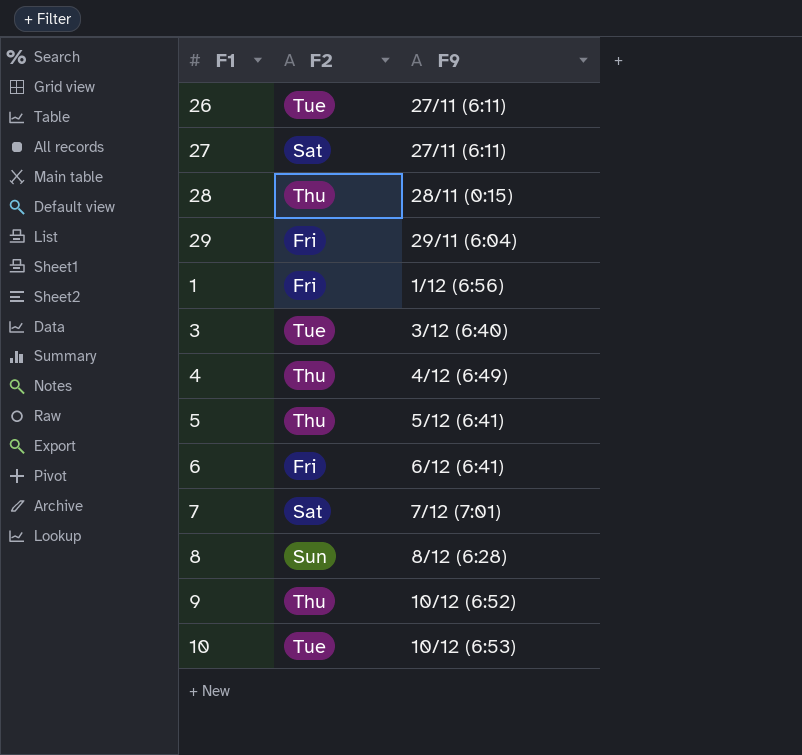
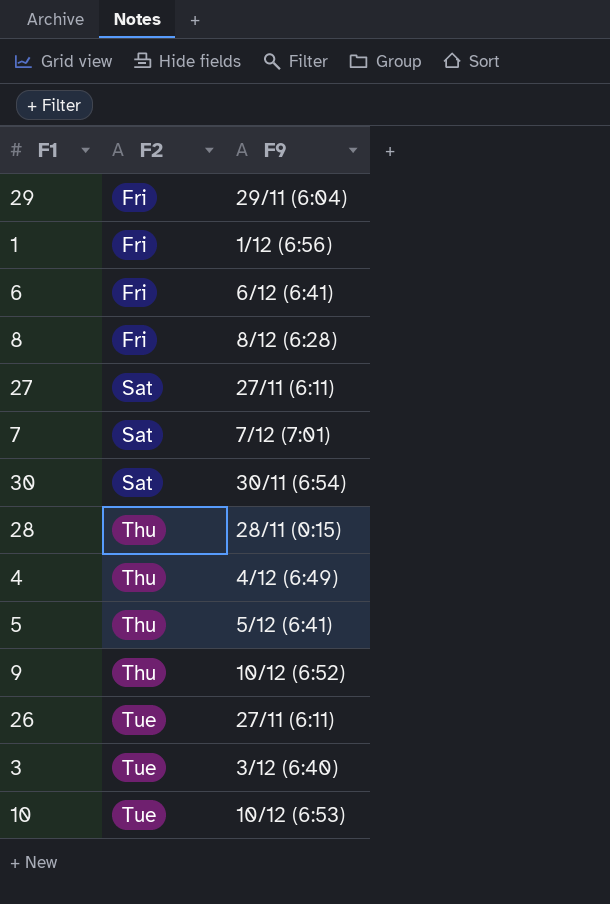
row order: none -> F2 ascending
8 | F2: Sun -> Fri
row 30: none -> Sat | 30/11 (6:54)

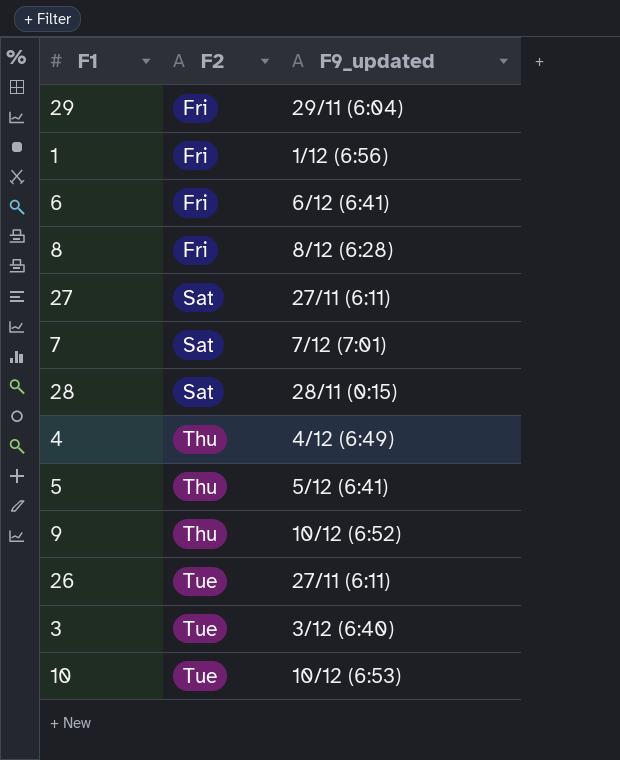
column name: F9 -> F9_updated
row 30: Sat | 30/11 (6:54) -> none
28 | F2: Thu -> Sat

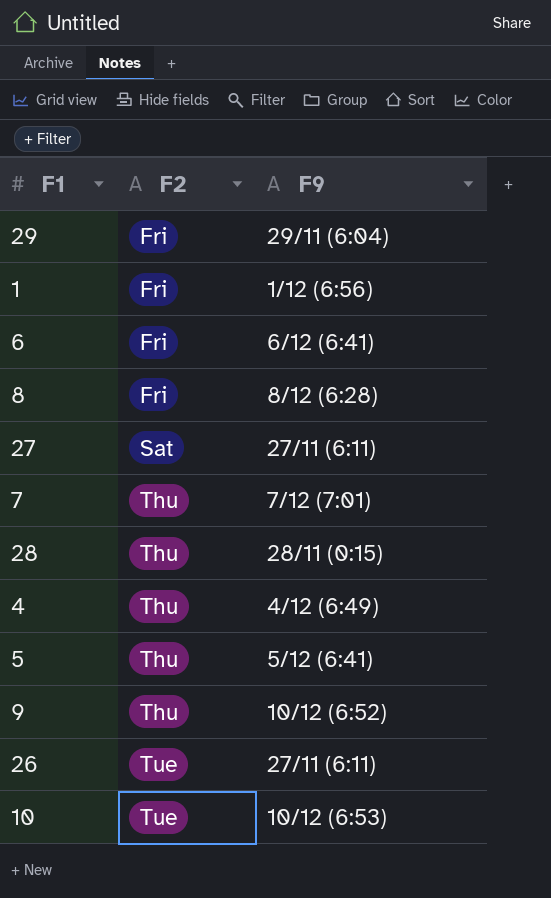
column name: F9_updated -> F9
row 3: Tue | 3/12 (6:40) -> none
7 | F2: Sat -> Thu
28 | F2: Sat -> Thu

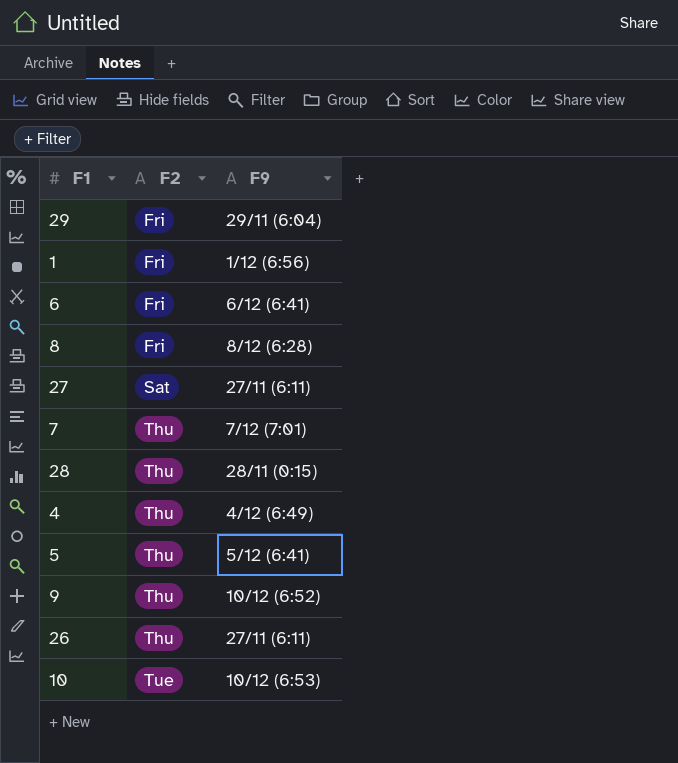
26 | F2: Tue -> Thu

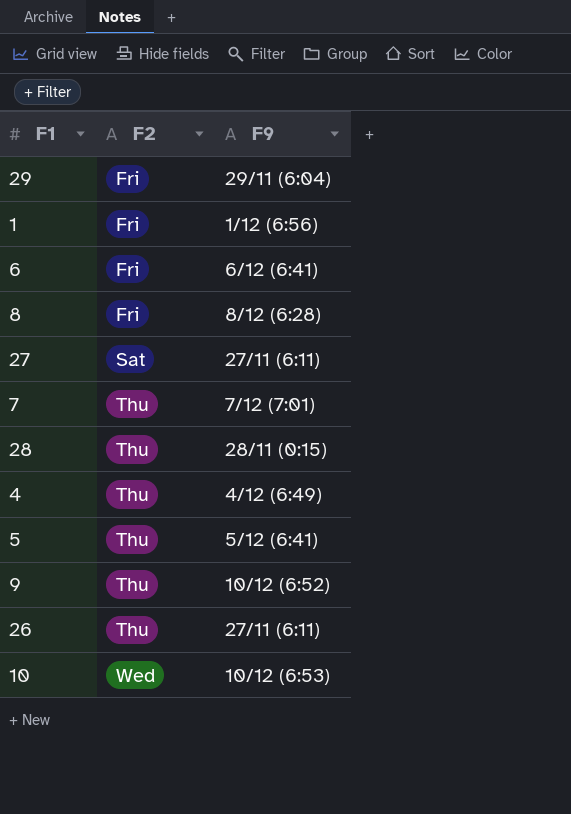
10 | F2: Tue -> Wed

